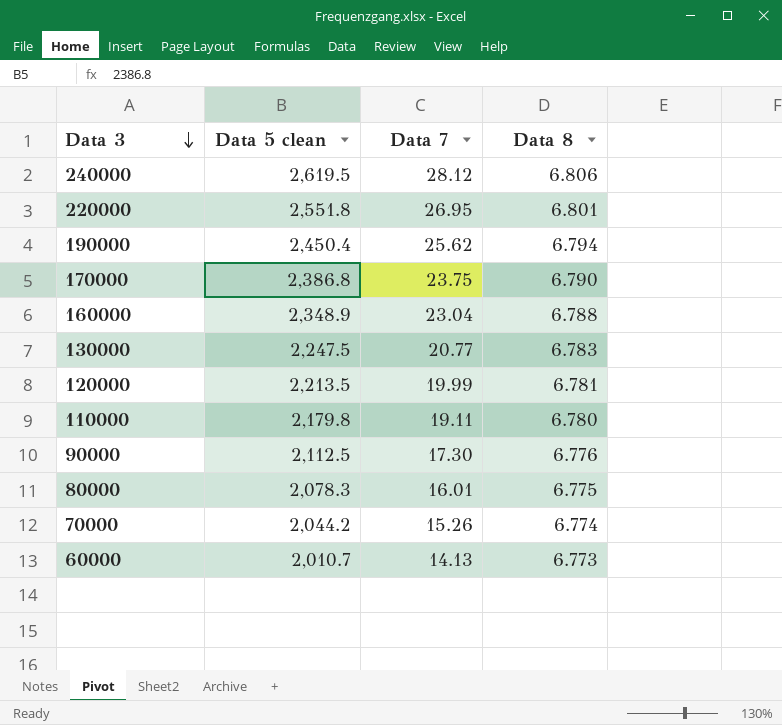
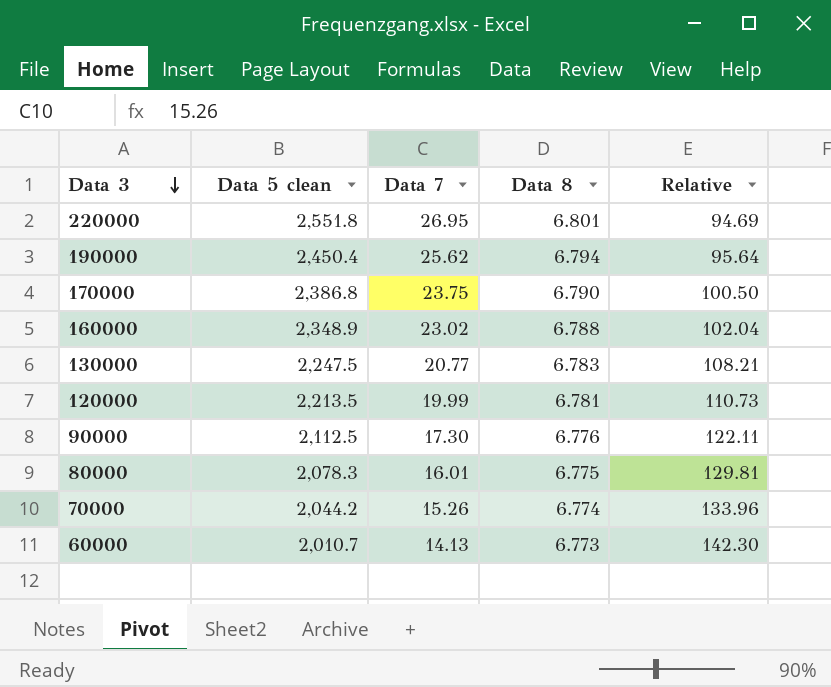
column Relative | formula: none -> [Data 5 clean] / [Data 7]
row 240000: 2,619.5 | 28.12 | 6.806 -> none
row 110000: 2,179.8 | 19.11 | 6.780 -> none
160000 | Data 7: 23.04 -> 23.02

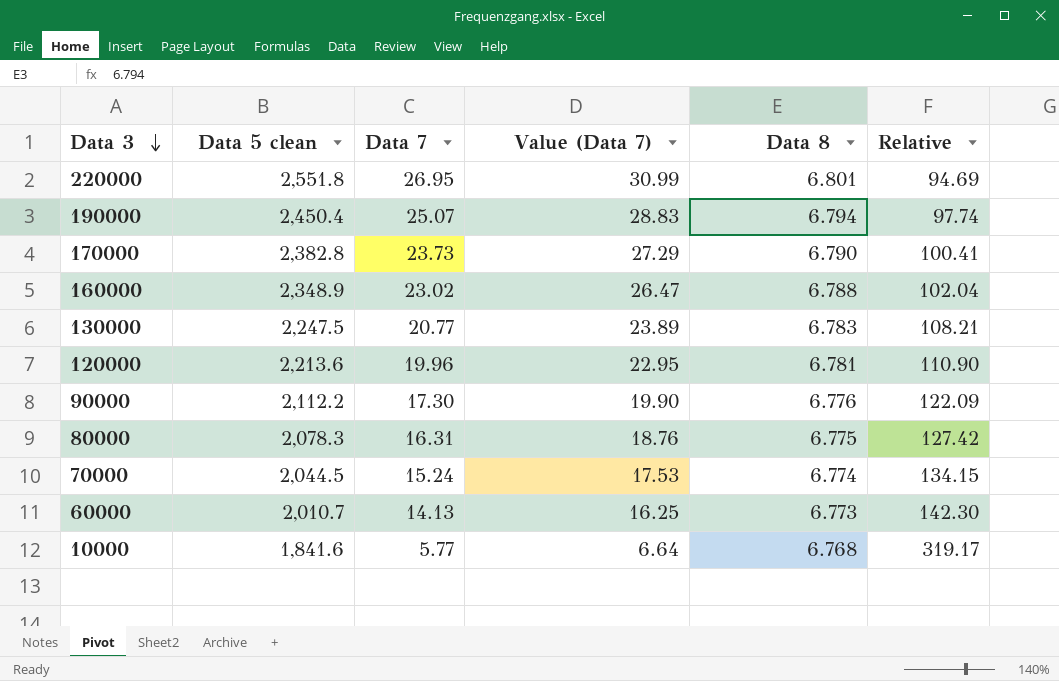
column Value (Data 7) | formula: none -> [Data 7] * 1.15
190000 | Data 7: 25.62 -> 25.07
190000 | Relative: 95.64 -> 97.74
170000 | Data 5 clean: 2,386.8 -> 2,382.8
170000 | Data 7: 23.75 -> 23.73
170000 | Relative: 100.50 -> 100.41
120000 | Data 5 clean: 2,213.5 -> 2,213.6
120000 | Data 7: 19.99 -> 19.96
120000 | Relative: 110.73 -> 110.90
90000 | Data 5 clean: 2,112.5 -> 2,112.2
90000 | Relative: 122.11 -> 122.09
80000 | Data 7: 16.01 -> 16.31
80000 | Relative: 129.81 -> 127.42
70000 | Data 5 clean: 2,044.2 -> 2,044.5
70000 | Data 7: 15.26 -> 15.24
70000 | Relative: 133.96 -> 134.15
row 10000: none -> 1,841.6 | 5.77 | 6.64 | 6.768 | 319.17

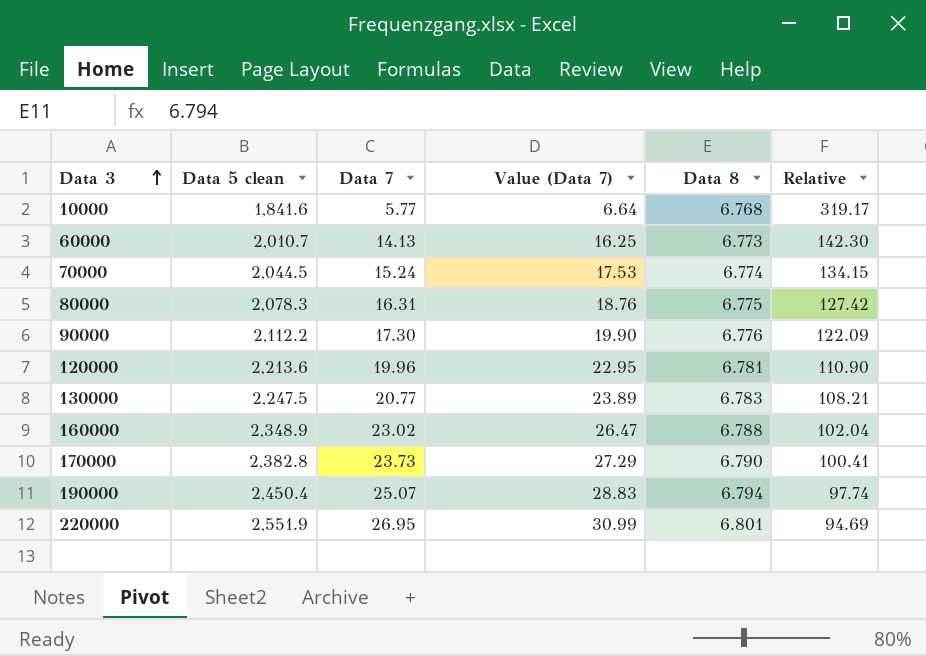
row order: Data 3 descending -> Data 3 ascending
220000 | Data 5 clean: 2,551.8 -> 2,551.9

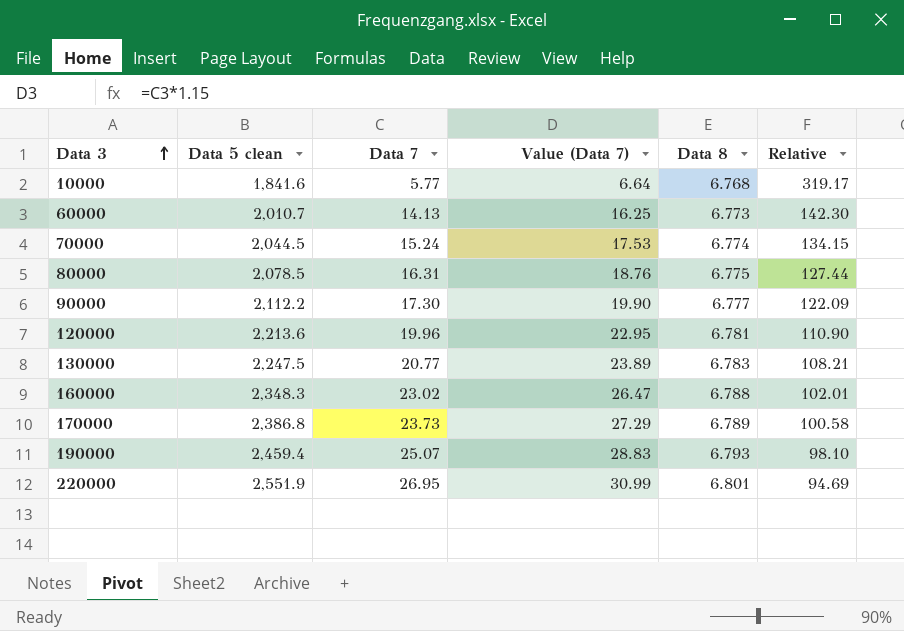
80000 | Data 5 clean: 2,078.3 -> 2,078.5
80000 | Relative: 127.42 -> 127.44
90000 | Data 8: 6.776 -> 6.777
160000 | Data 5 clean: 2,348.9 -> 2,348.3
160000 | Relative: 102.04 -> 102.01
170000 | Data 5 clean: 2,382.8 -> 2,386.8
170000 | Data 8: 6.790 -> 6.789
170000 | Relative: 100.41 -> 100.58
190000 | Data 5 clean: 2,450.4 -> 2,459.4
190000 | Data 8: 6.794 -> 6.793
190000 | Relative: 97.74 -> 98.10

